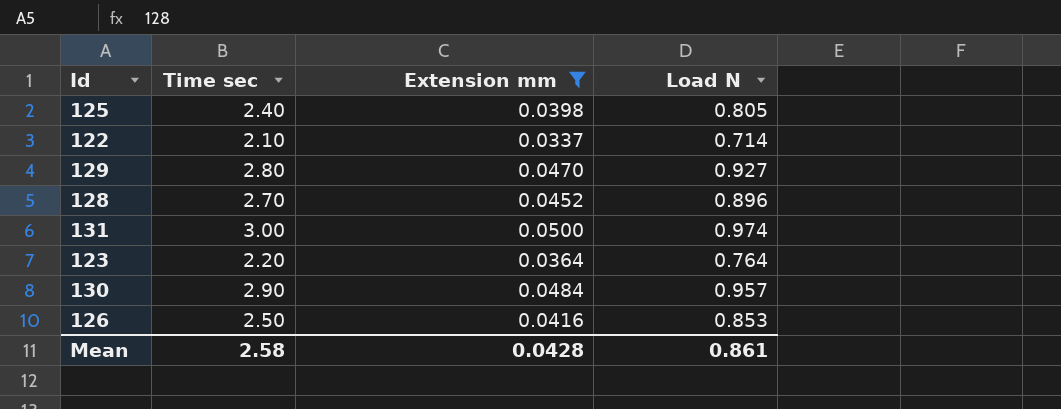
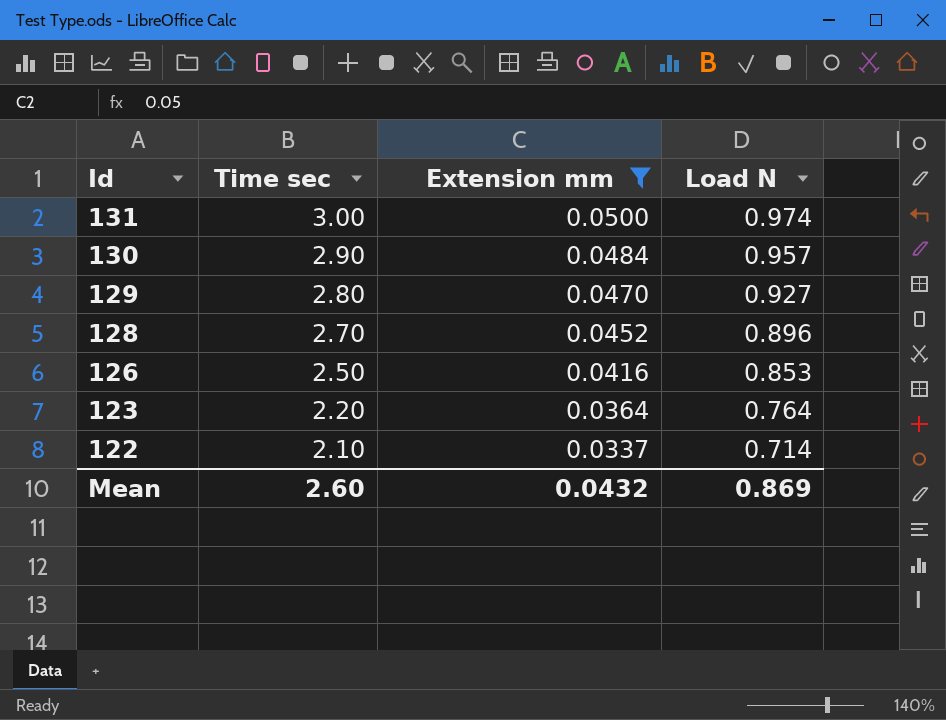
row order: none -> Id descending
row 125: 2.40 | 0.0398 | 0.805 -> none
Mean | Time sec: 2.58 -> 2.60
Mean | Extension mm: 0.0428 -> 0.0432
Mean | Load N: 0.861 -> 0.869

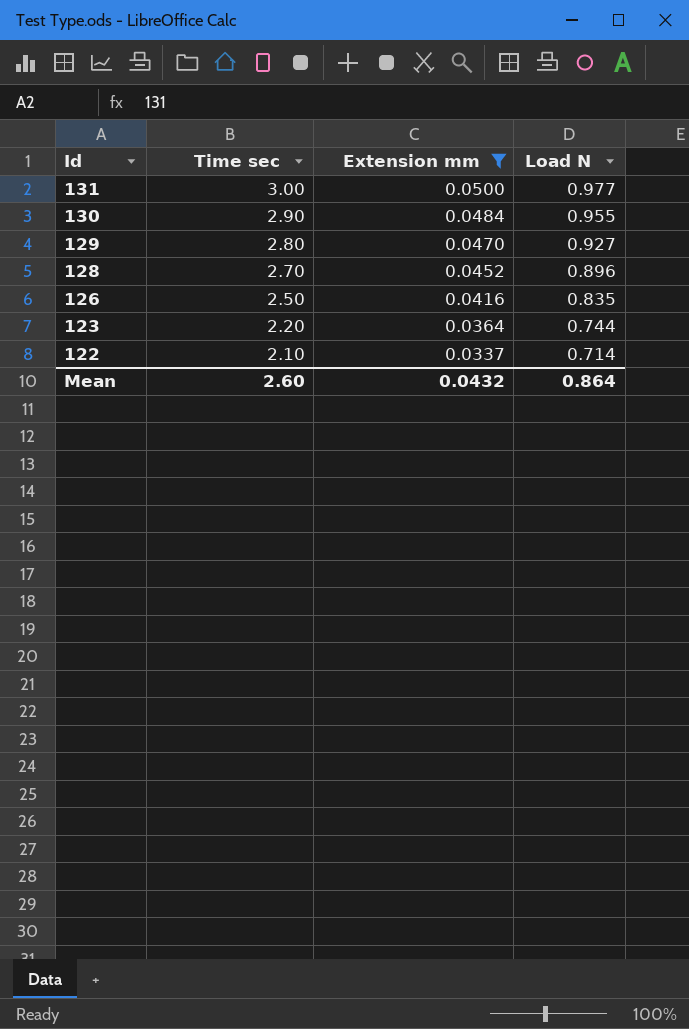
131 | Load N: 0.974 -> 0.977
130 | Load N: 0.957 -> 0.955
126 | Load N: 0.853 -> 0.835
123 | Load N: 0.764 -> 0.744
Mean | Load N: 0.869 -> 0.864

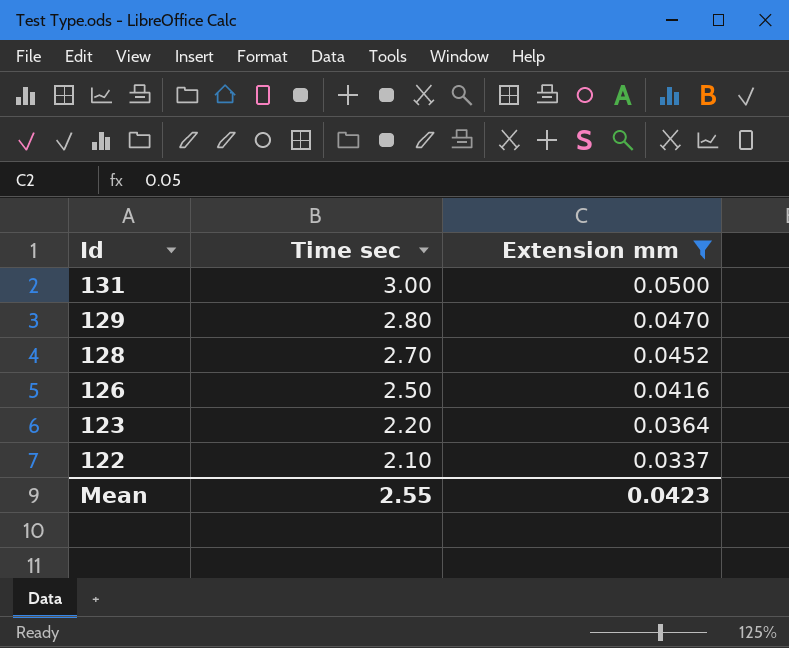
column Load N | position: 4 -> none
row 130: 2.90 | 0.0484 | 0.955 -> none
Mean | Time sec: 2.60 -> 2.55
Mean | Extension mm: 0.0432 -> 0.0423

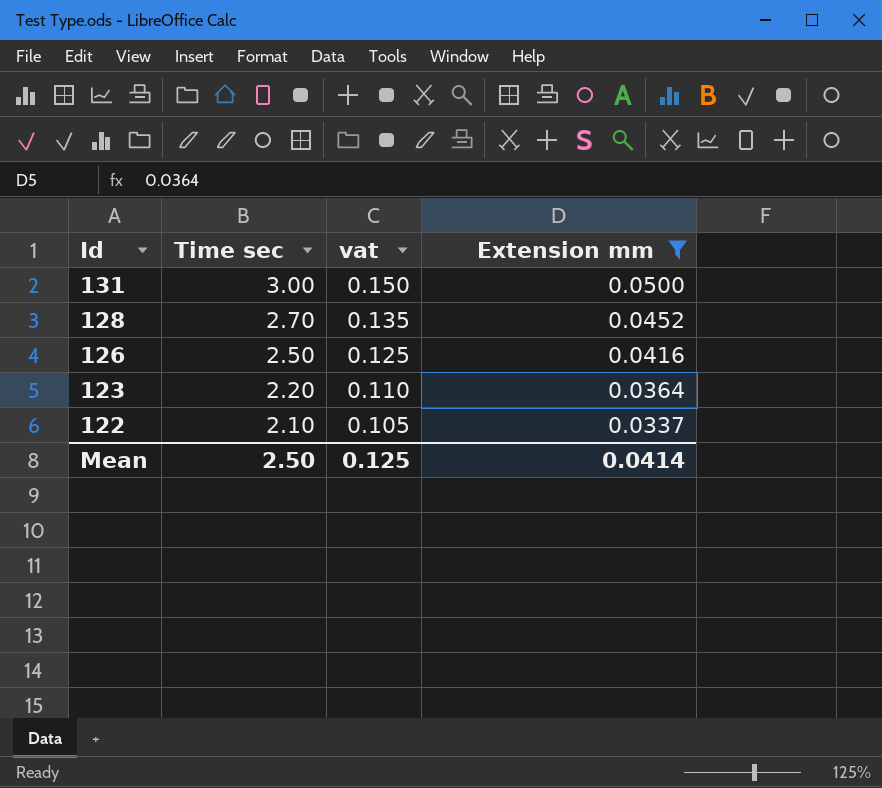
column vat | formula: none -> [Time sec] * 0.05
row 129: 2.80 | 0.0470 -> none
Mean | Time sec: 2.55 -> 2.50
Mean | Extension mm: 0.0423 -> 0.0414

